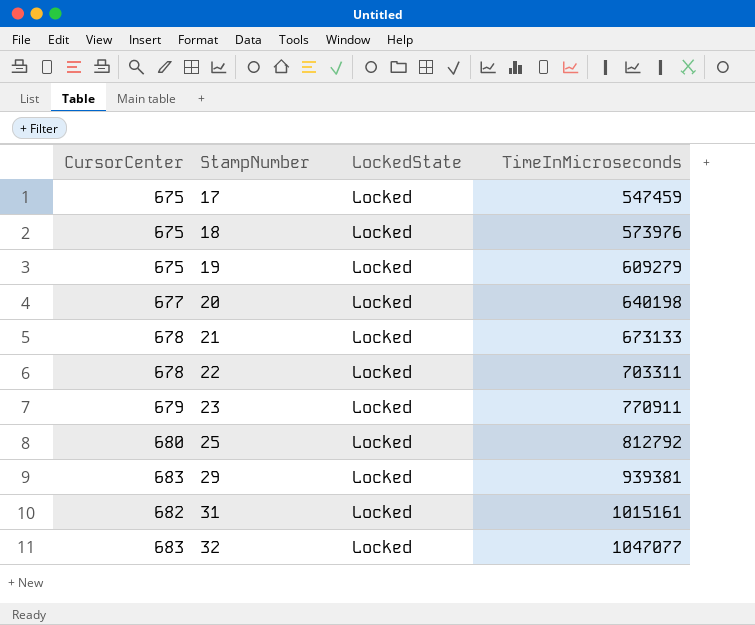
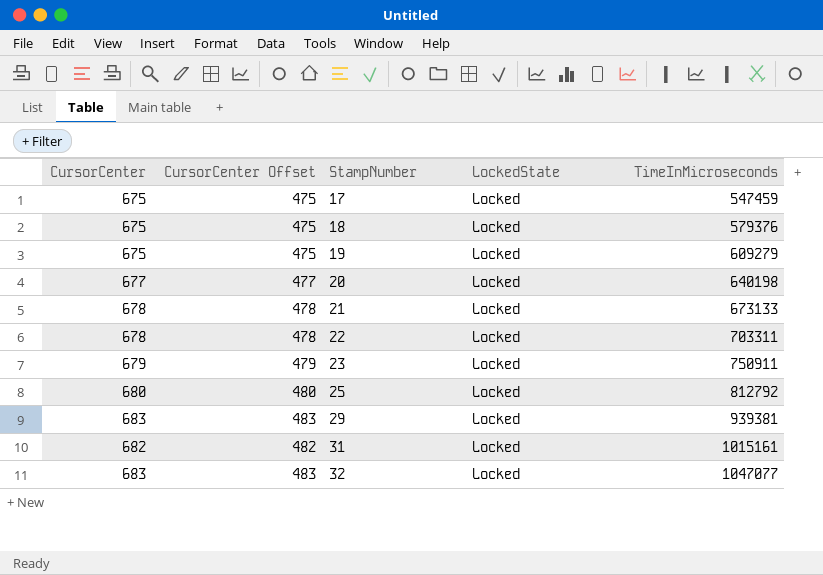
column CursorCenter Offset | formula: none -> [CursorCenter] - 200
18 | TimeInMicroseconds: 573976 -> 579376
23 | TimeInMicroseconds: 770911 -> 750911

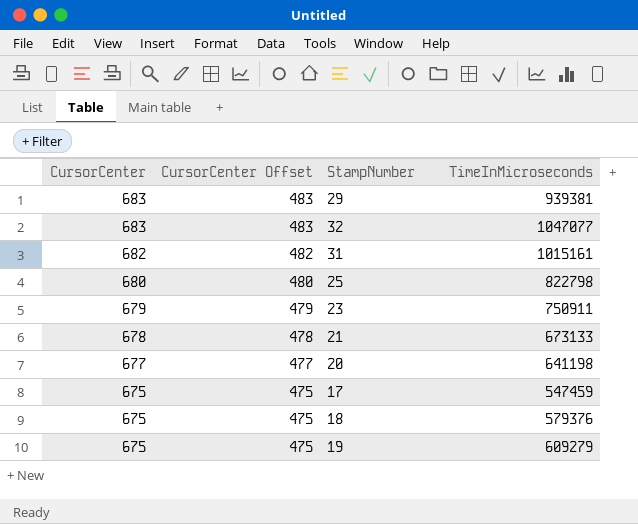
row order: StampNumber ascending -> CursorCenter descending
column LockedState | position: 4 -> none
row 22: 678 | 478 | Locked | 703311 -> none
25 | TimeInMicroseconds: 812792 -> 822798
20 | TimeInMicroseconds: 640198 -> 641198

